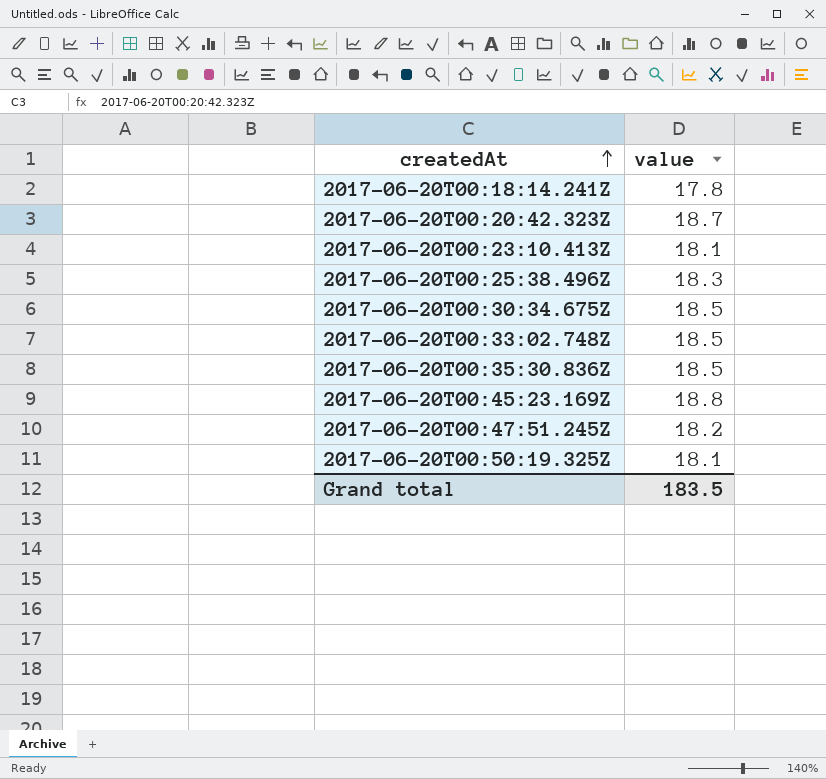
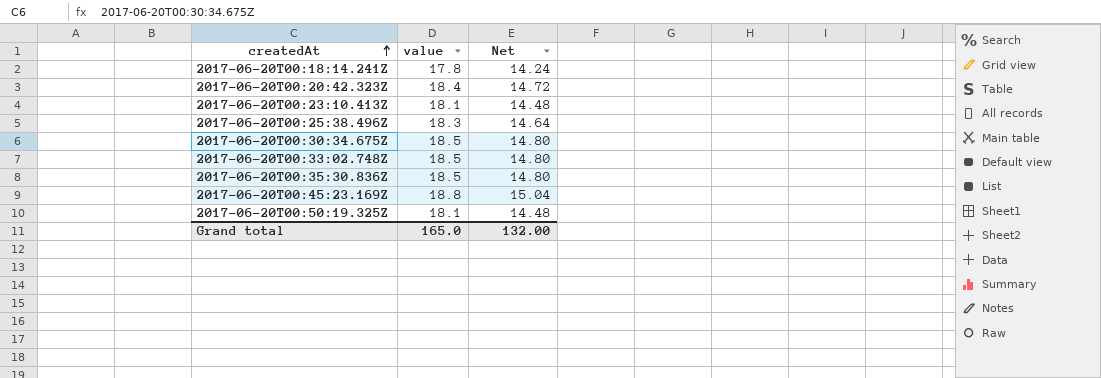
column Net | formula: none -> [value] * 0.8
row 2017-06-20T00:47:51.245Z: 18.2 -> none
2017-06-20T00:20:42.323Z | value: 18.7 -> 18.4
Grand total | value: 183.5 -> 165.0

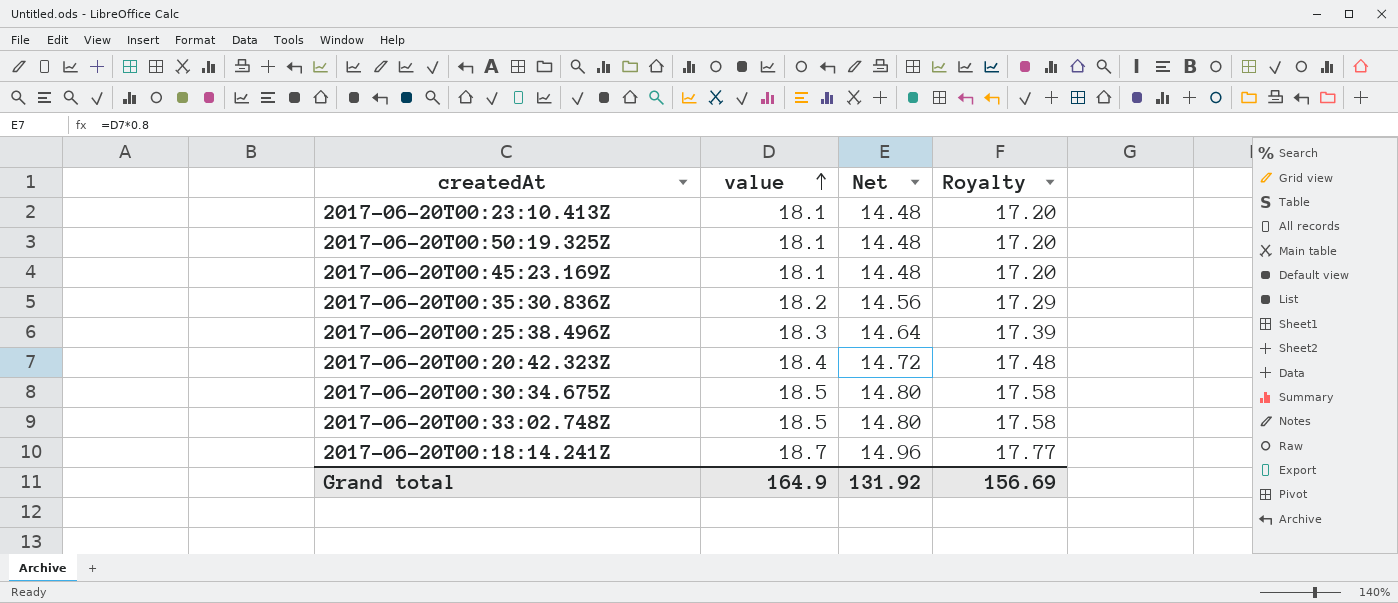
row order: createdAt ascending -> value ascending
column Royalty | formula: none -> [value] * 0.95
2017-06-20T00:45:23.169Z | value: 18.8 -> 18.1
2017-06-20T00:45:23.169Z | Net: 15.04 -> 14.48
2017-06-20T00:35:30.836Z | value: 18.5 -> 18.2
2017-06-20T00:35:30.836Z | Net: 14.80 -> 14.56
2017-06-20T00:18:14.241Z | value: 17.8 -> 18.7
2017-06-20T00:18:14.241Z | Net: 14.24 -> 14.96
Grand total | value: 165.0 -> 164.9
Grand total | Net: 132.00 -> 131.92

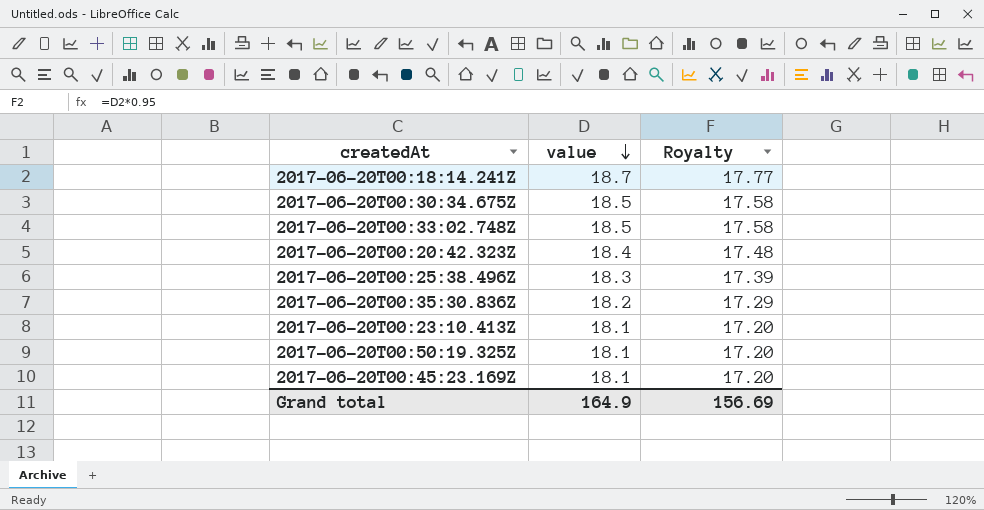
row order: value ascending -> value descending
column Net | formula: [value] * 0.8 -> none

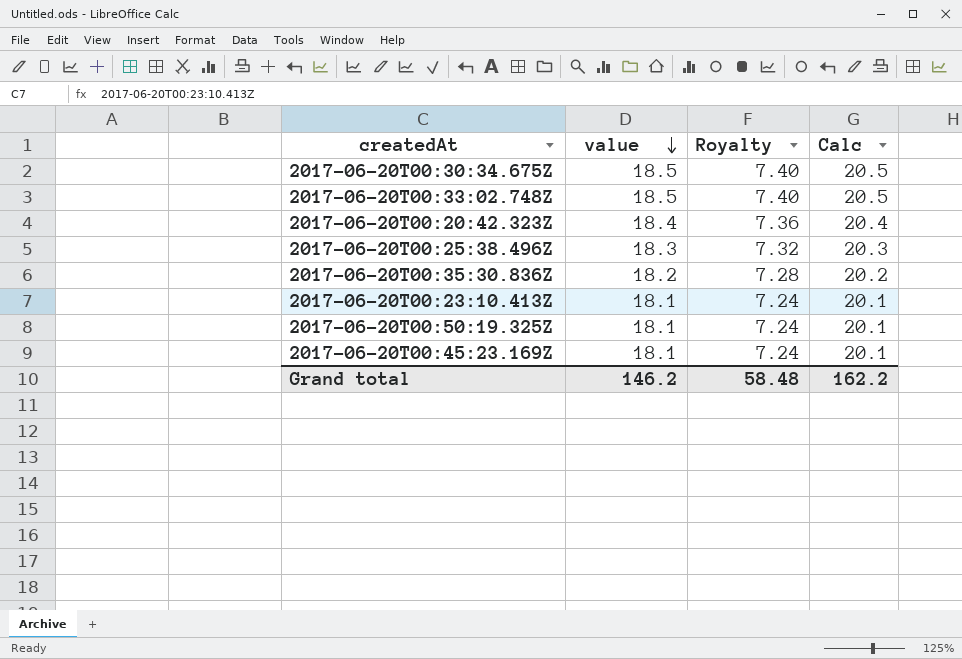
column Royalty | formula: [value] * 0.95 -> [value] * 0.4
column Calc | formula: none -> [value] + 2
row 2017-06-20T00:18:14.241Z: 18.7 | 17.77 -> none
Grand total | value: 164.9 -> 146.2
Grand total | Royalty: 156.69 -> 58.48

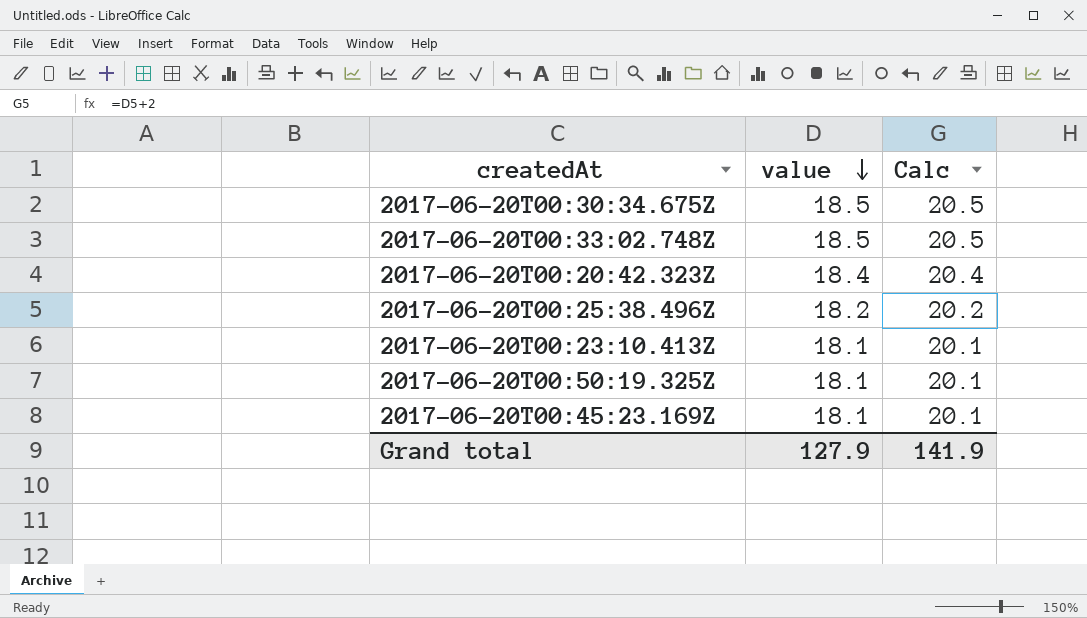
column Royalty | formula: [value] * 0.4 -> none
row 2017-06-20T00:35:30.836Z: 18.2 | 7.28 | 20.2 -> none
2017-06-20T00:25:38.496Z | value: 18.3 -> 18.2
2017-06-20T00:25:38.496Z | Calc: 20.3 -> 20.2
Grand total | value: 146.2 -> 127.9
Grand total | Calc: 162.2 -> 141.9

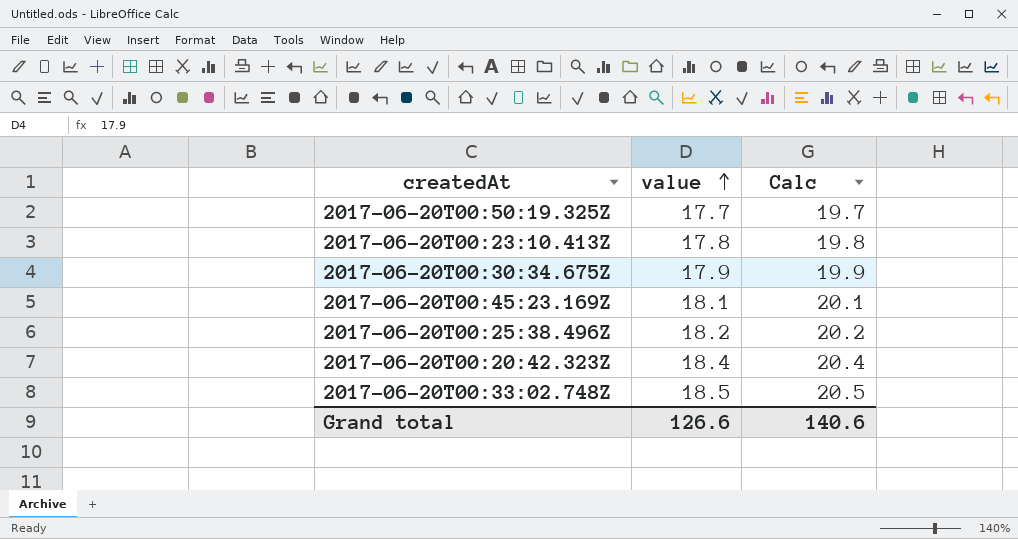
row order: value descending -> value ascending
2017-06-20T00:50:19.325Z | value: 18.1 -> 17.7
2017-06-20T00:50:19.325Z | Calc: 20.1 -> 19.7
2017-06-20T00:23:10.413Z | value: 18.1 -> 17.8
2017-06-20T00:23:10.413Z | Calc: 20.1 -> 19.8
2017-06-20T00:30:34.675Z | value: 18.5 -> 17.9
2017-06-20T00:30:34.675Z | Calc: 20.5 -> 19.9
Grand total | value: 127.9 -> 126.6
Grand total | Calc: 141.9 -> 140.6

